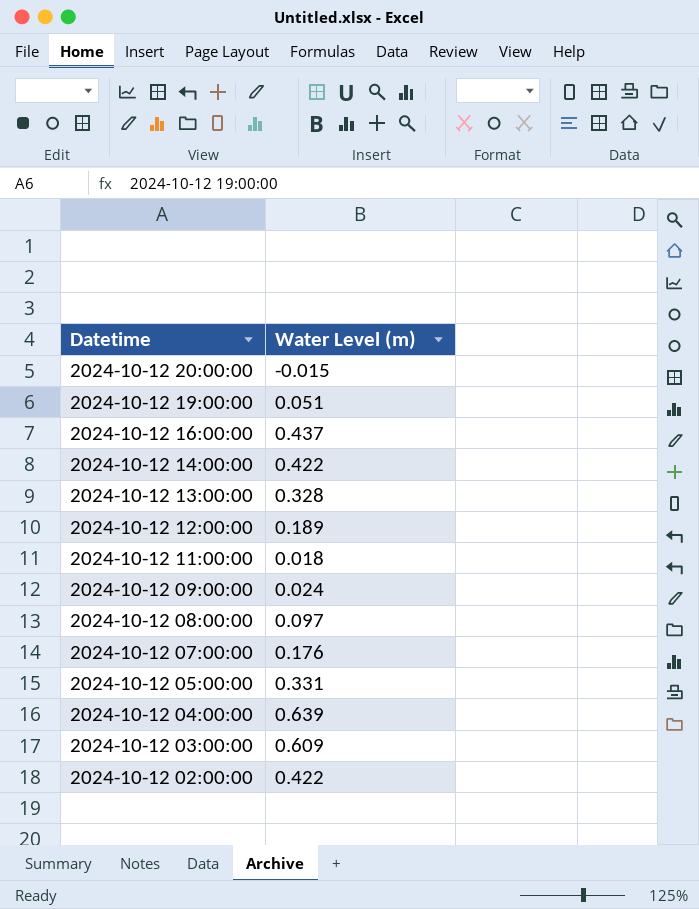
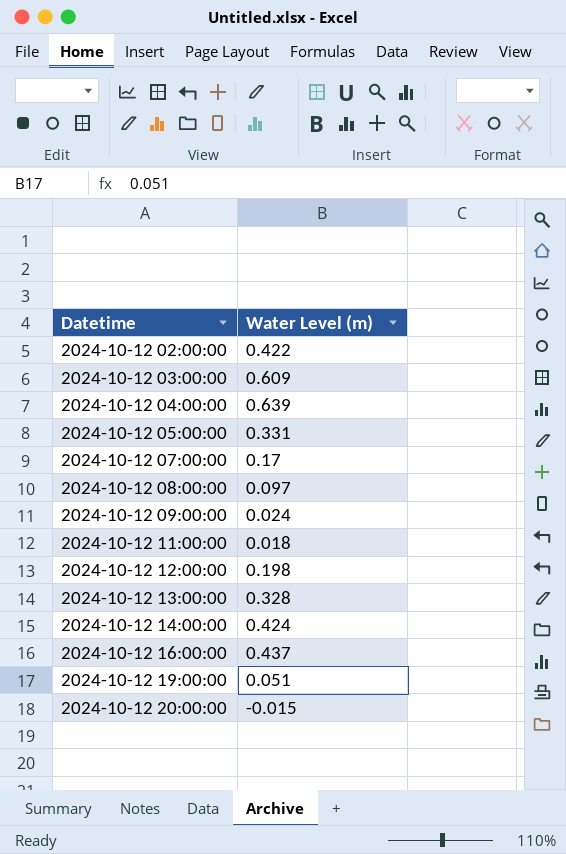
row order: Datetime descending -> Datetime ascending
2024-10-12 07:00:00 | Water Level (m): 0.176 -> 0.17
2024-10-12 12:00:00 | Water Level (m): 0.189 -> 0.198
2024-10-12 14:00:00 | Water Level (m): 0.422 -> 0.424

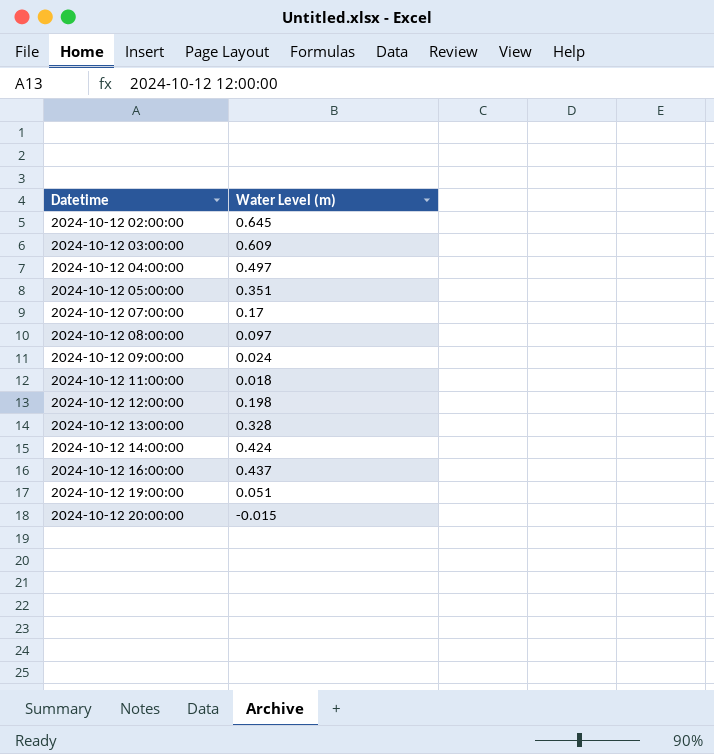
2024-10-12 02:00:00 | Water Level (m): 0.422 -> 0.645
2024-10-12 04:00:00 | Water Level (m): 0.639 -> 0.497
2024-10-12 05:00:00 | Water Level (m): 0.331 -> 0.351

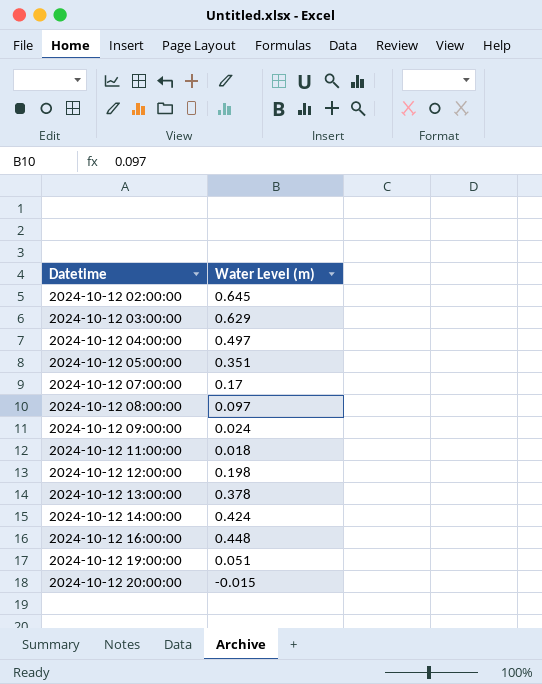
2024-10-12 03:00:00 | Water Level (m): 0.609 -> 0.629
2024-10-12 13:00:00 | Water Level (m): 0.328 -> 0.378
2024-10-12 16:00:00 | Water Level (m): 0.437 -> 0.448

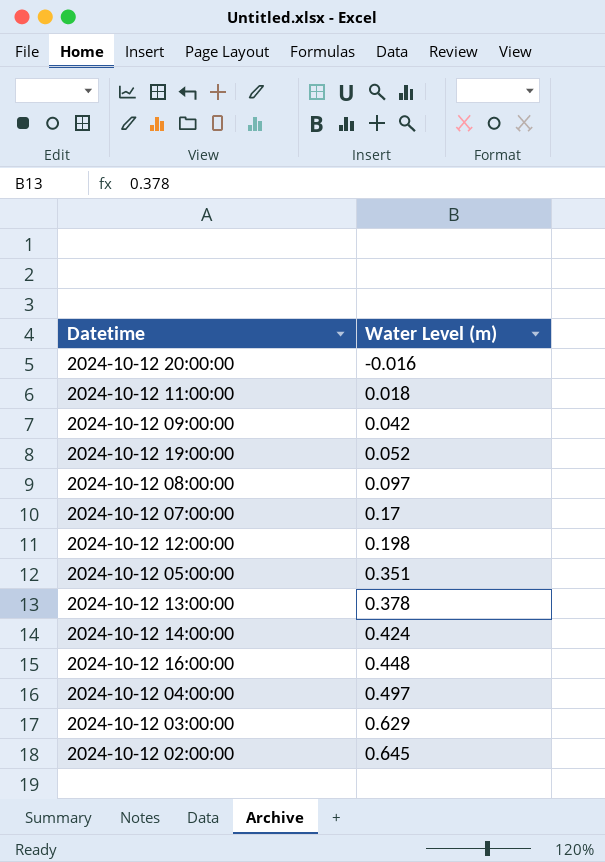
row order: Datetime ascending -> Water Level (m) ascending
2024-10-12 20:00:00 | Water Level (m): -0.015 -> -0.016
2024-10-12 09:00:00 | Water Level (m): 0.024 -> 0.042
2024-10-12 19:00:00 | Water Level (m): 0.051 -> 0.052

